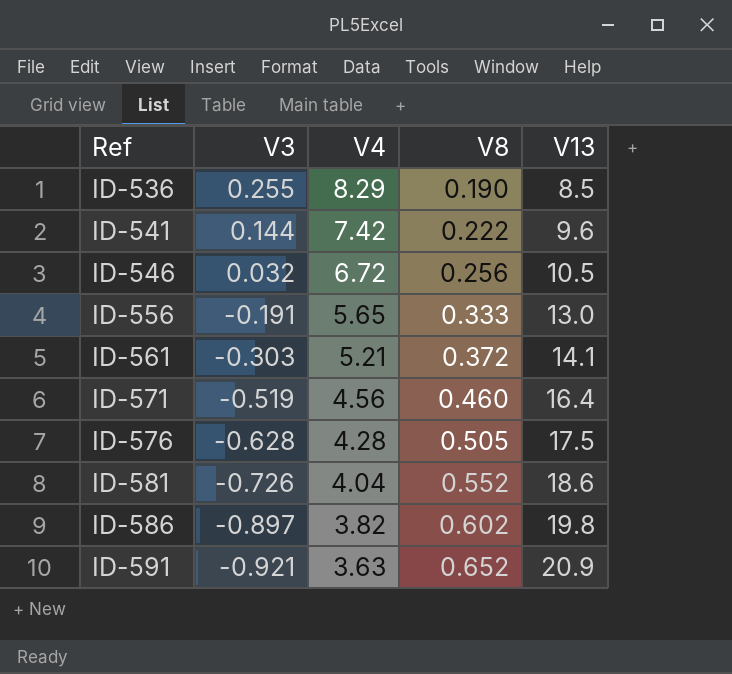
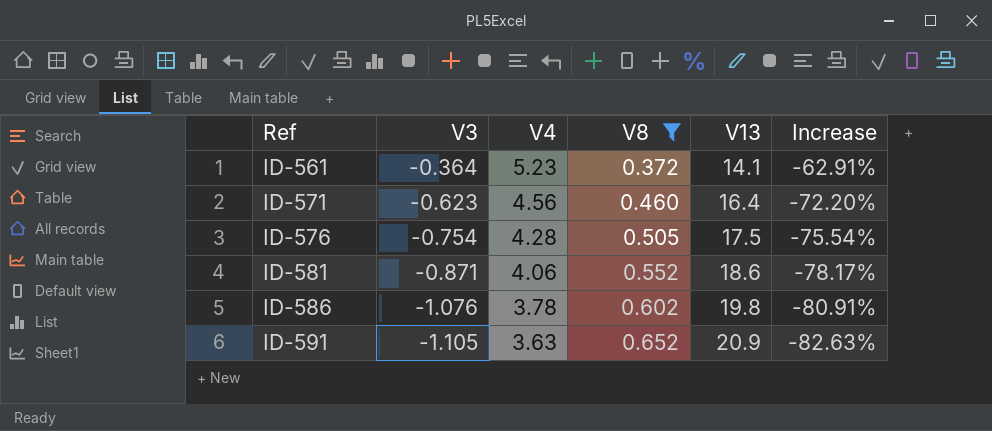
filter: none -> V8 >= 0.372
column Increase | formula: none -> ([V4] - [V13]) / [V13]
ID-561 | V3: -0.303 -> -0.364
ID-561 | V4: 5.21 -> 5.23
ID-571 | V3: -0.519 -> -0.623
ID-576 | V3: -0.628 -> -0.754
ID-581 | V3: -0.726 -> -0.871
ID-581 | V4: 4.04 -> 4.06
ID-586 | V3: -0.897 -> -1.076
ID-586 | V4: 3.82 -> 3.78
ID-591 | V3: -0.921 -> -1.105

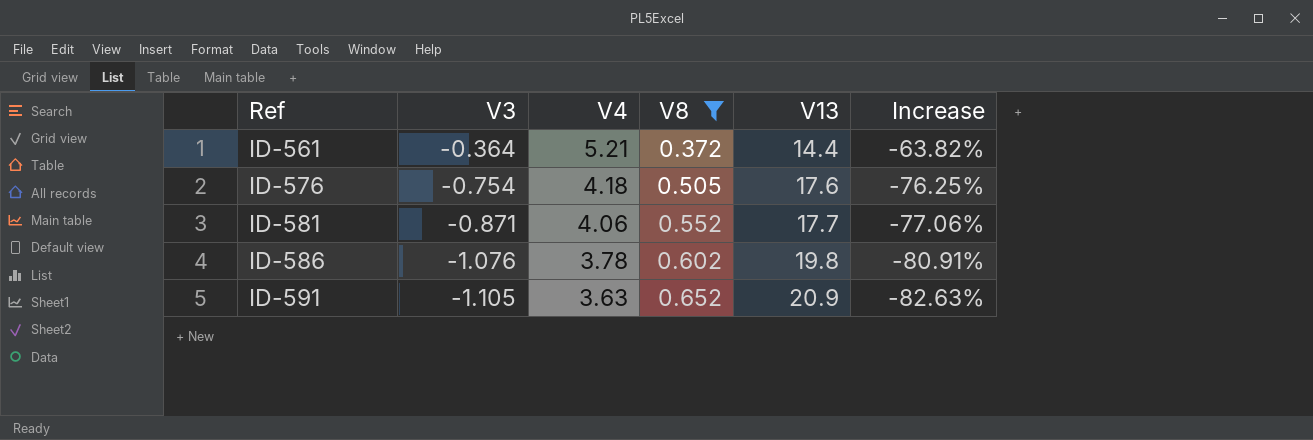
row ID-571: -0.623 | 4.56 | 0.460 | 16.4 | -72.20% -> none
ID-561 | V4: 5.23 -> 5.21
ID-561 | V13: 14.1 -> 14.4
ID-561 | Increase: -62.91% -> -63.82%
ID-576 | V4: 4.28 -> 4.18
ID-576 | V13: 17.5 -> 17.6
ID-576 | Increase: -75.54% -> -76.25%
ID-581 | V13: 18.6 -> 17.7
ID-581 | Increase: -78.17% -> -77.06%

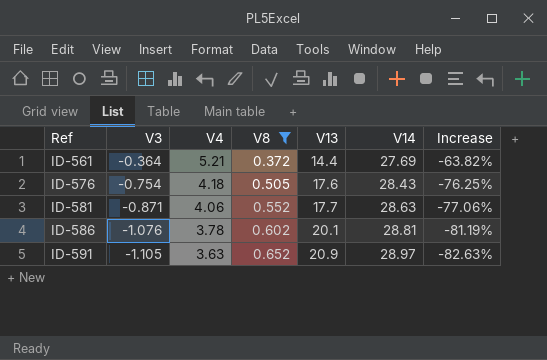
column V14 | position: none -> 6
ID-586 | V13: 19.8 -> 20.1
ID-586 | Increase: -80.91% -> -81.19%

